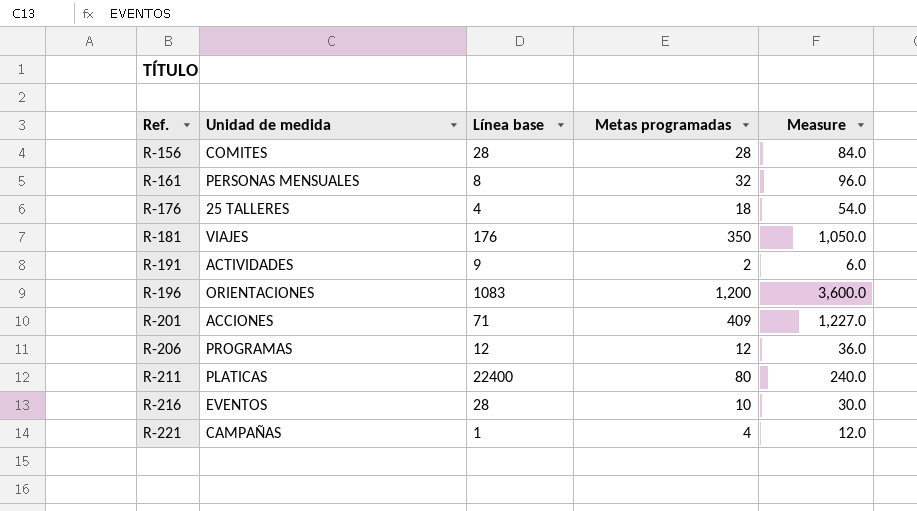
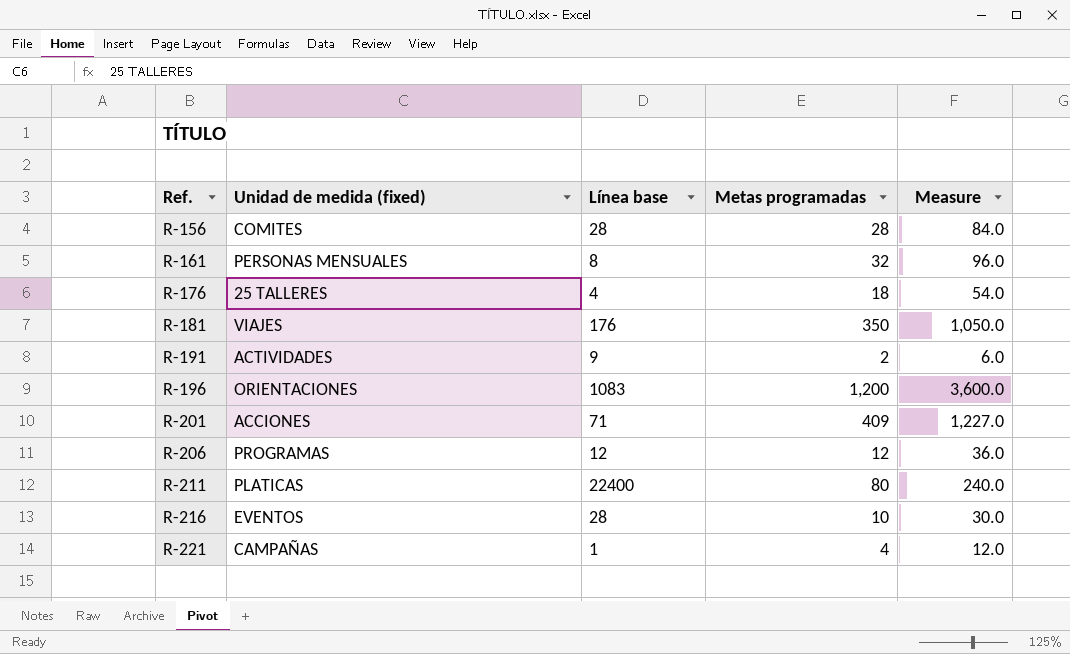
column name: Unidad de medida -> Unidad de medida (fixed)

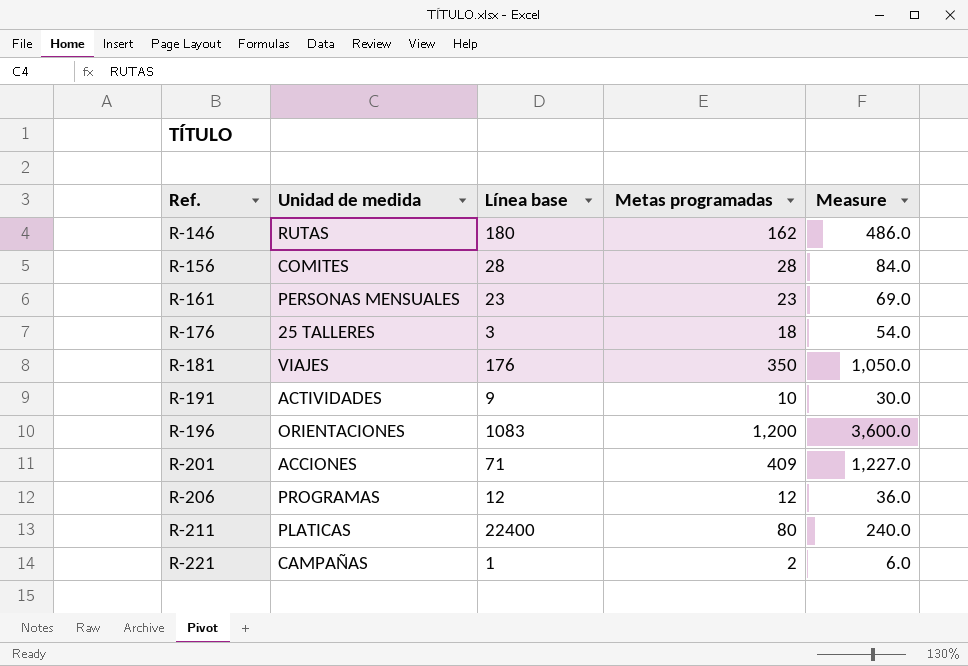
column name: Unidad de medida (fixed) -> Unidad de medida
row R-216: EVENTOS | 28 | 10 | 30.0 -> none
row R-146: none -> RUTAS | 180 | 162 | 486.0
R-161 | Línea base: 8 -> 23
R-161 | Metas programadas: 32 -> 23
R-161 | Measure: 96.0 -> 69.0
R-176 | Línea base: 4 -> 3
R-191 | Metas programadas: 2 -> 10
R-191 | Measure: 6.0 -> 30.0
R-221 | Metas programadas: 4 -> 2
R-221 | Measure: 12.0 -> 6.0

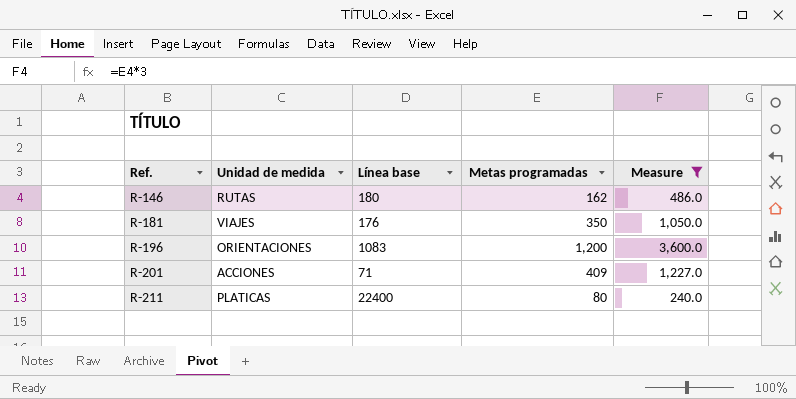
filter: none -> Measure >= 240.0

